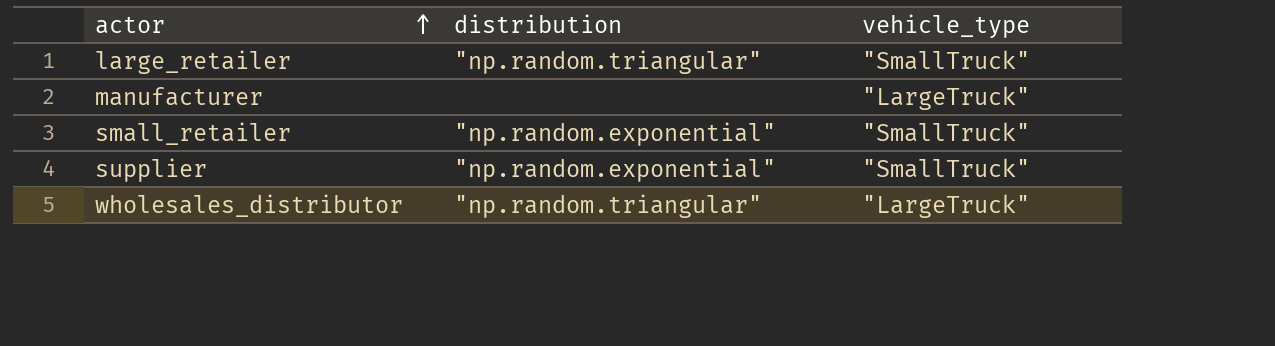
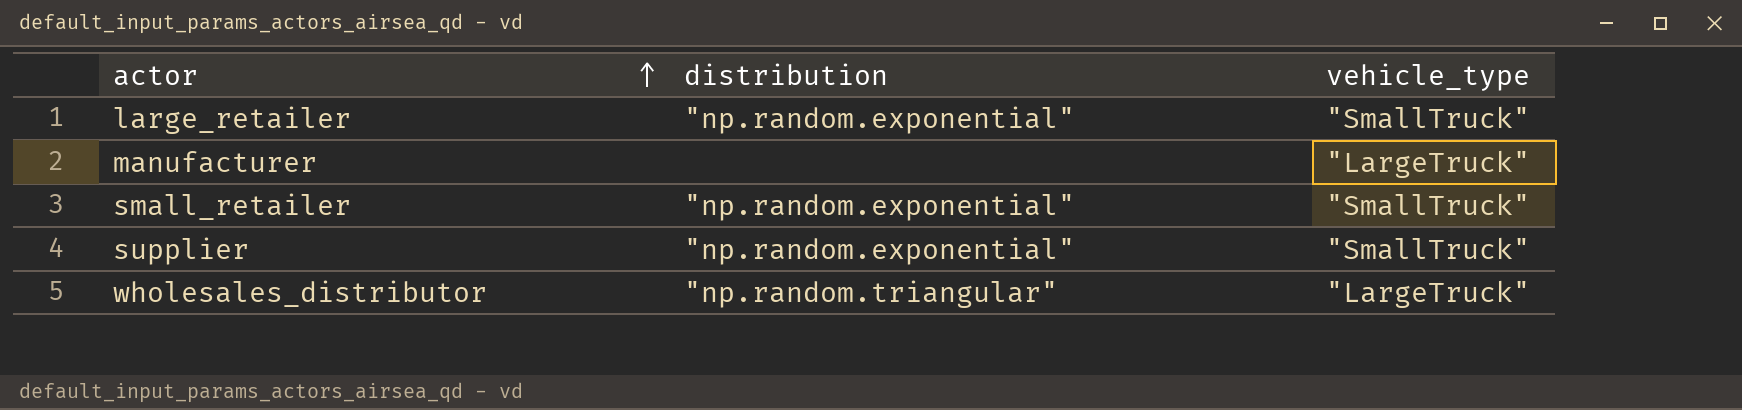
large_retailer | distribution: "np.random.triangular" -> "np.random.exponential"

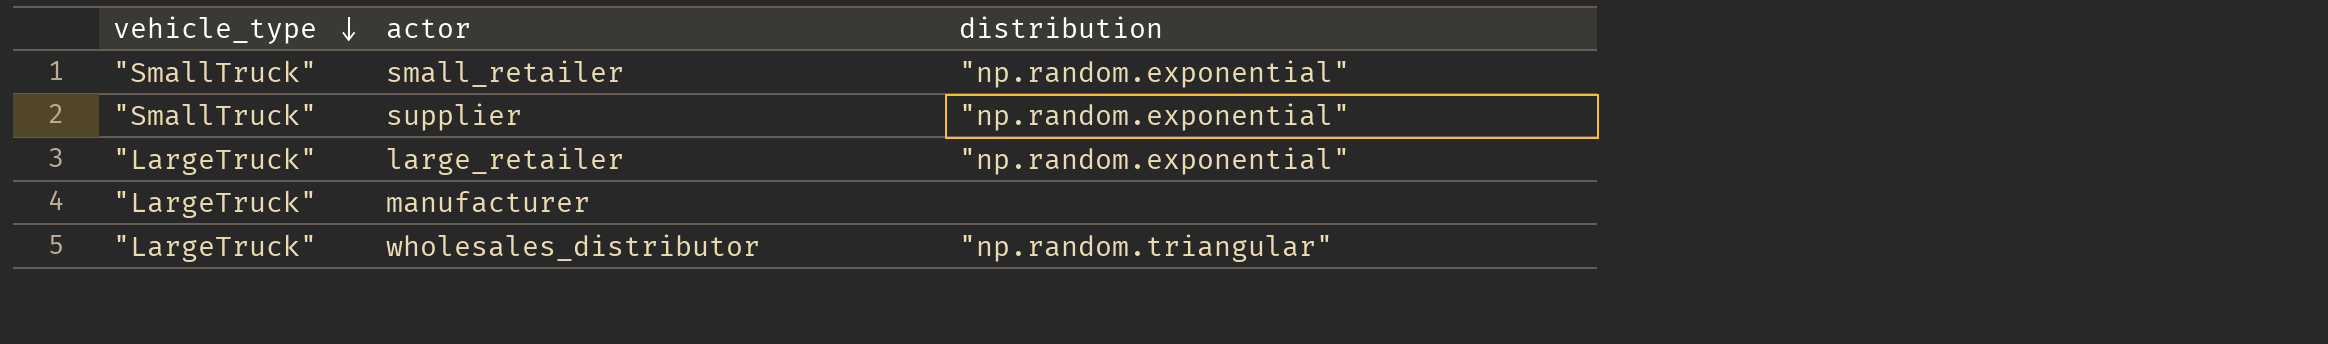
row order: actor ascending -> vehicle_type descending
column vehicle_type | position: 3 -> 1
large_retailer | vehicle_type: "SmallTruck" -> "LargeTruck"

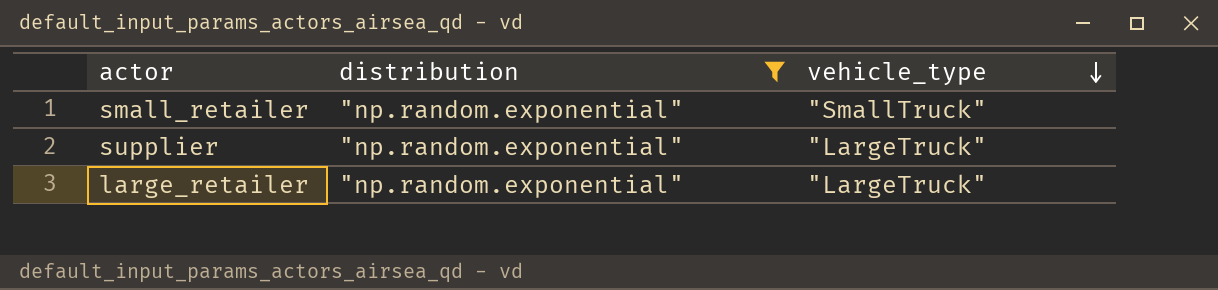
filter: none -> distribution = "np.random.exponential"
column vehicle_type | position: 1 -> 3
supplier | vehicle_type: "SmallTruck" -> "LargeTruck"

